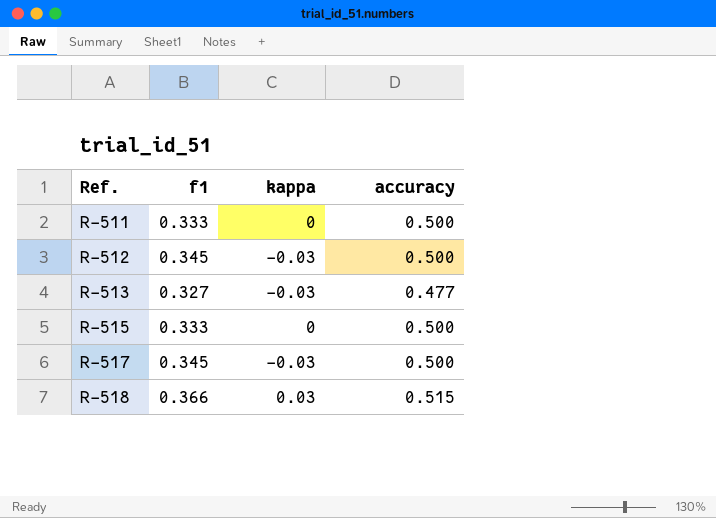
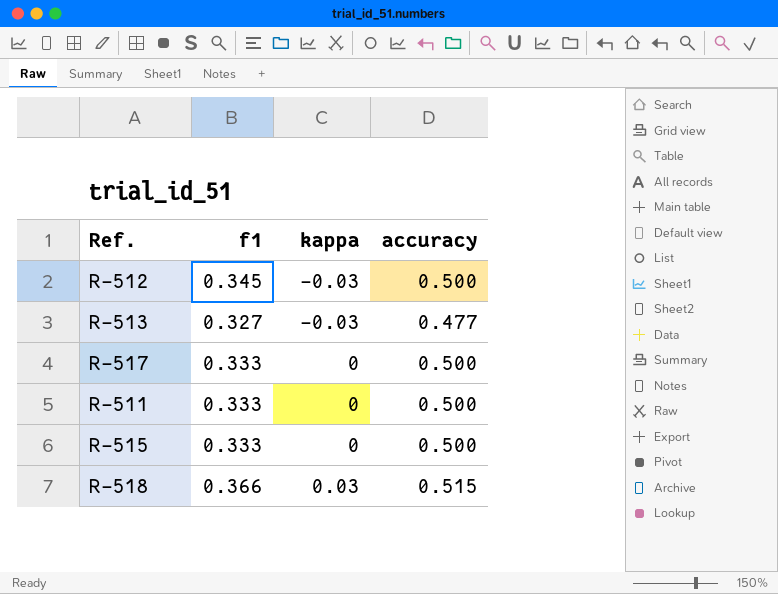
row order: Ref. ascending -> kappa ascending
R-517 | f1: 0.345 -> 0.333
R-517 | kappa: -0.03 -> 0

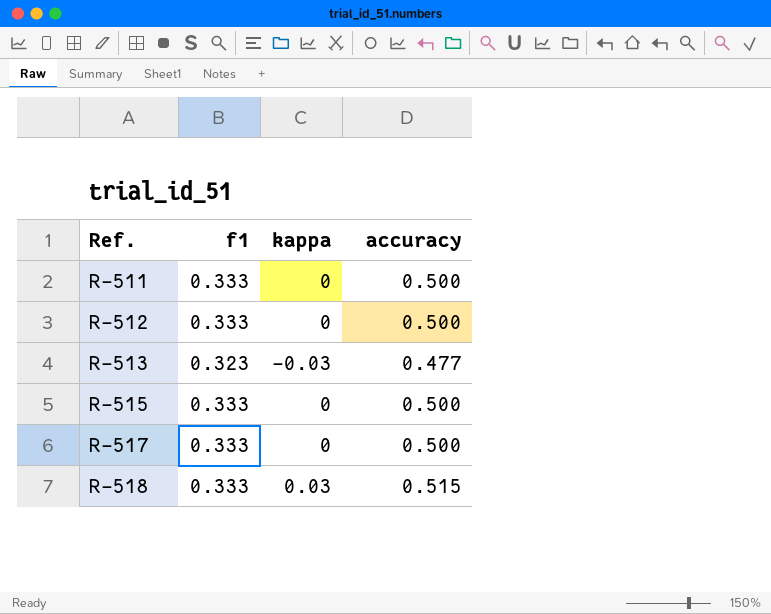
row order: kappa ascending -> Ref. ascending
R-512 | f1: 0.345 -> 0.333
R-512 | kappa: -0.03 -> 0
R-513 | f1: 0.327 -> 0.323
R-518 | f1: 0.366 -> 0.333

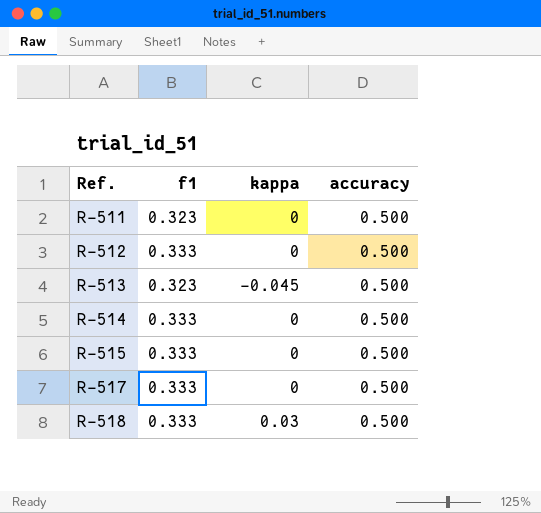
R-511 | f1: 0.333 -> 0.323
R-513 | kappa: -0.03 -> -0.045
R-513 | accuracy: 0.477 -> 0.500
row R-514: none -> 0.333 | 0 | 0.500
R-518 | accuracy: 0.515 -> 0.500

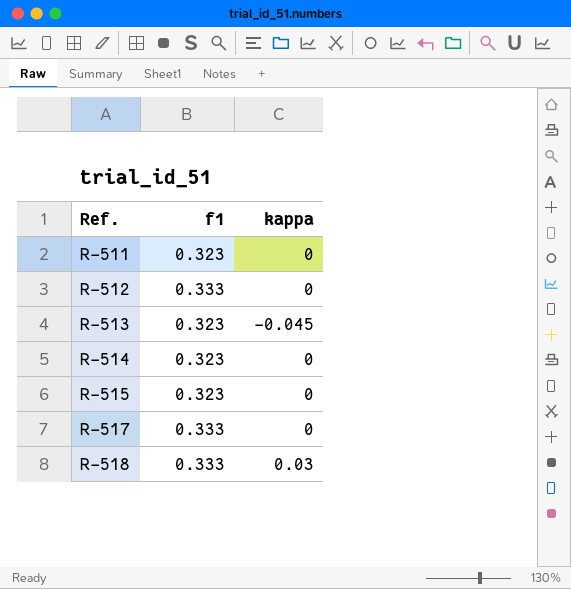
column accuracy | position: 4 -> none
R-514 | f1: 0.333 -> 0.323
R-515 | f1: 0.333 -> 0.323

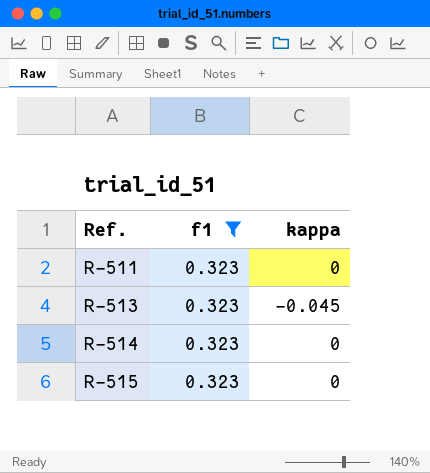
filter: none -> f1 = 0.323

